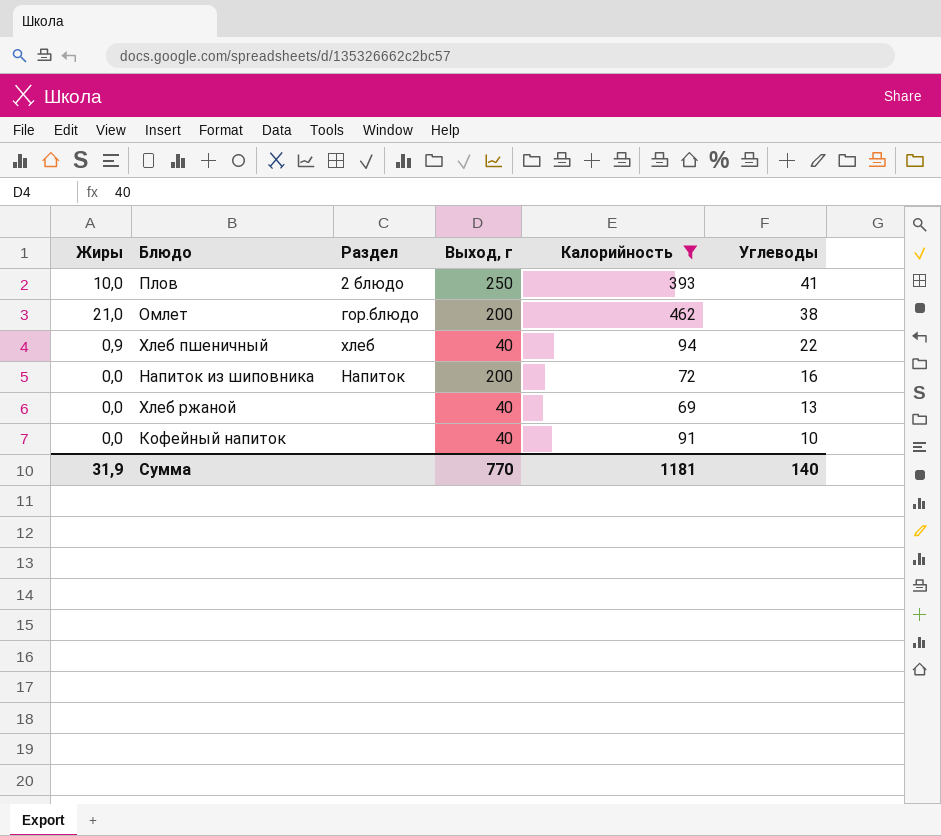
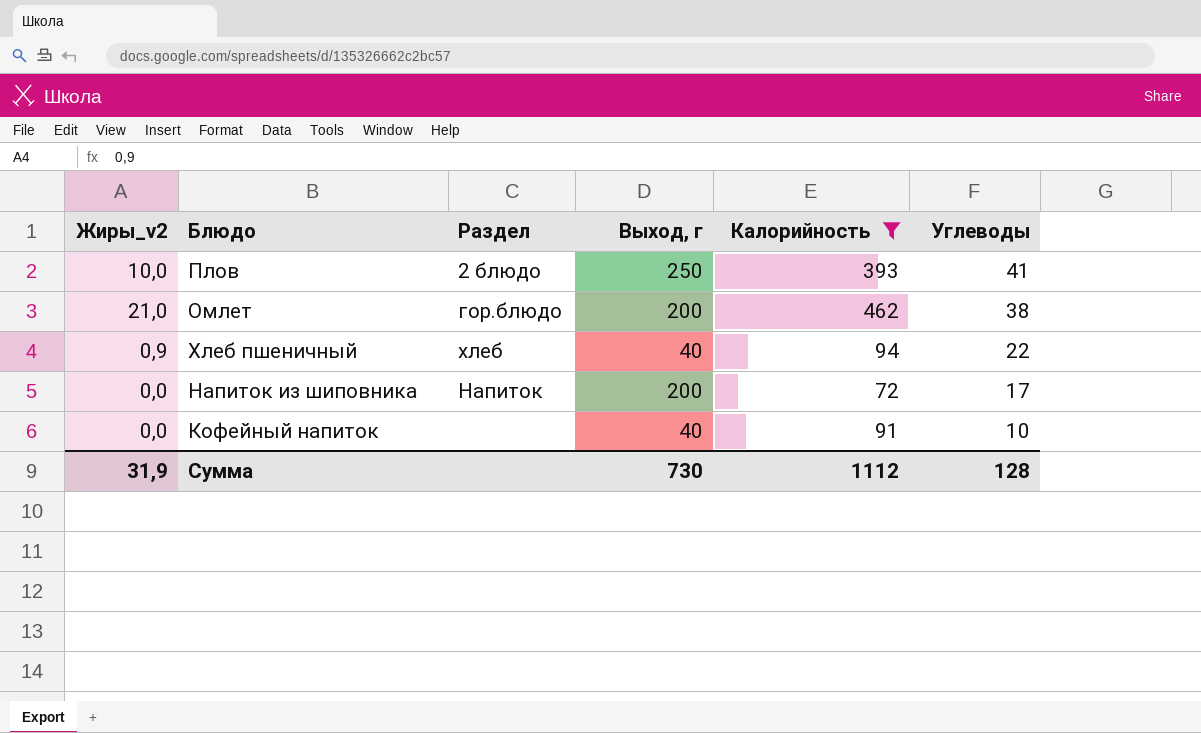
column name: Жиры -> Жиры_v2
row Хлеб ржаной: 0,0 | none | 40 | 69 | 13 -> none
Напиток из шиповника | Углеводы: 16 -> 17
Сумма | Выход, г: 770 -> 730
Сумма | Калорийность: 1181 -> 1112
Сумма | Углеводы: 140 -> 128

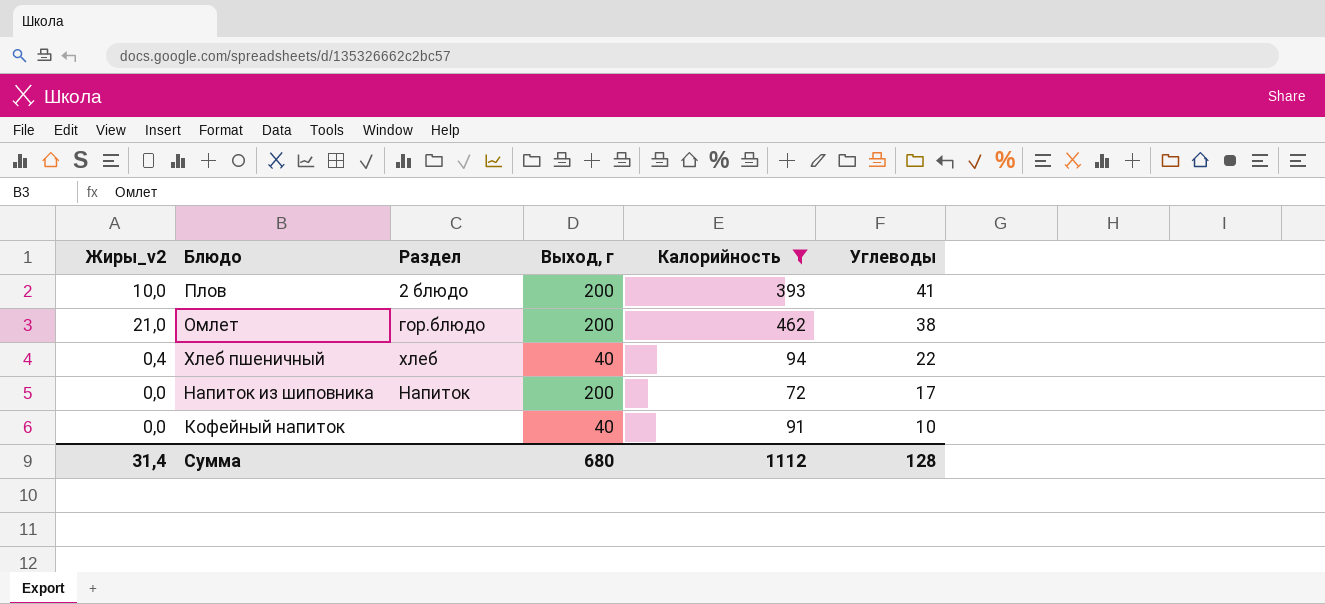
Плов | Выход, г: 250 -> 200
Хлеб пшеничный | Жиры_v2: 0,9 -> 0,4
Сумма | Жиры_v2: 31,9 -> 31,4
Сумма | Выход, г: 730 -> 680

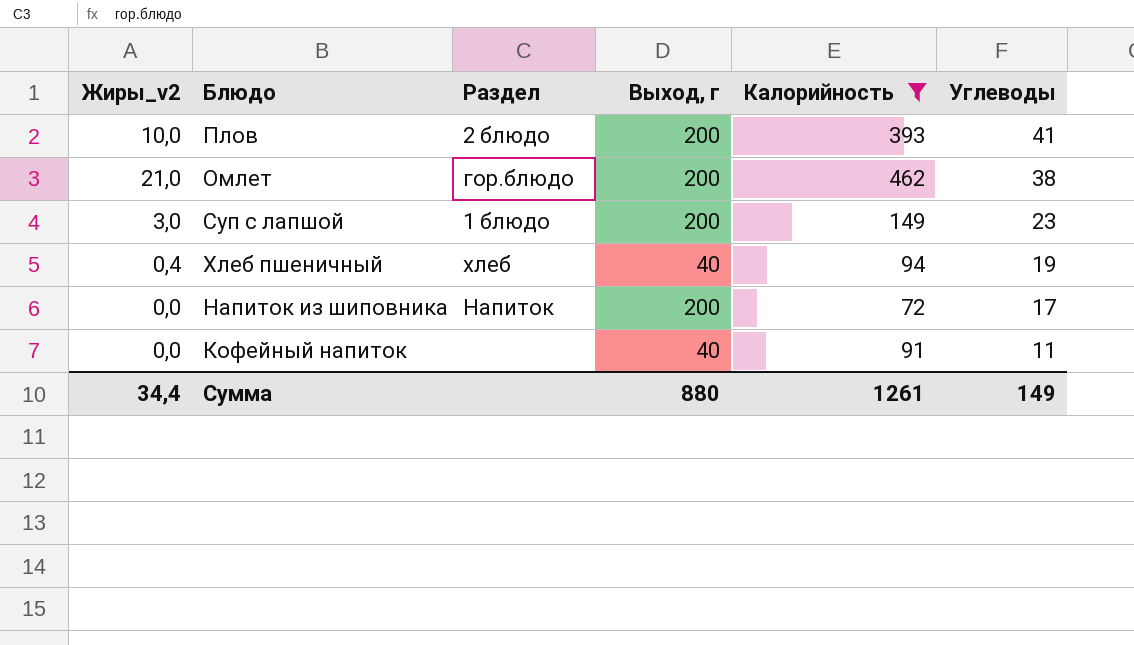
row Суп с лапшой: none -> 3,0 | 1 блюдо | 200 | 149 | 23
Хлеб пшеничный | Углеводы: 22 -> 19
Кофейный напиток | Углеводы: 10 -> 11
Сумма | Жиры_v2: 31,4 -> 34,4
Сумма | Выход, г: 680 -> 880
Сумма | Калорийность: 1112 -> 1261
Сумма | Углеводы: 128 -> 149

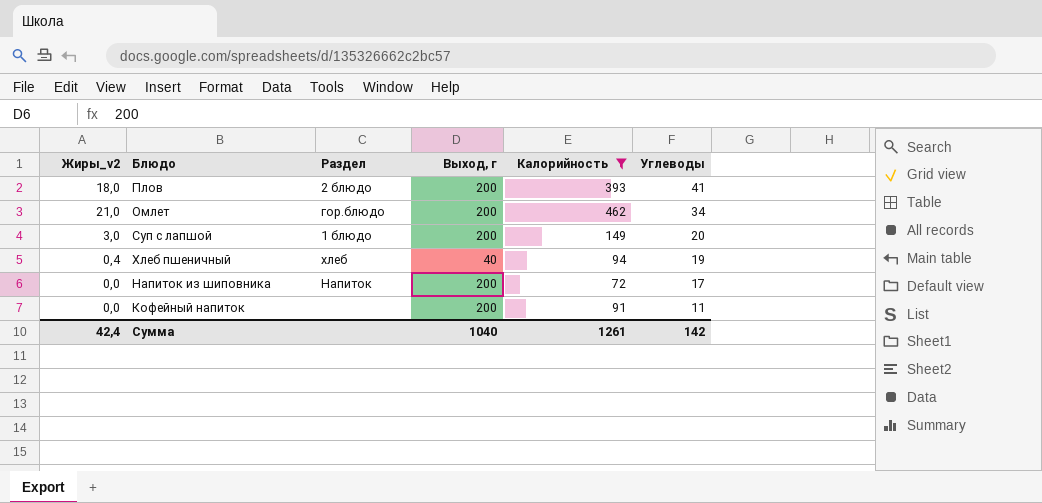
Плов | Жиры_v2: 10,0 -> 18,0
Омлет | Углеводы: 38 -> 34
Суп с лапшой | Углеводы: 23 -> 20
Кофейный напиток | Выход, г: 40 -> 200
Сумма | Жиры_v2: 34,4 -> 42,4
Сумма | Выход, г: 880 -> 1040
Сумма | Углеводы: 149 -> 142

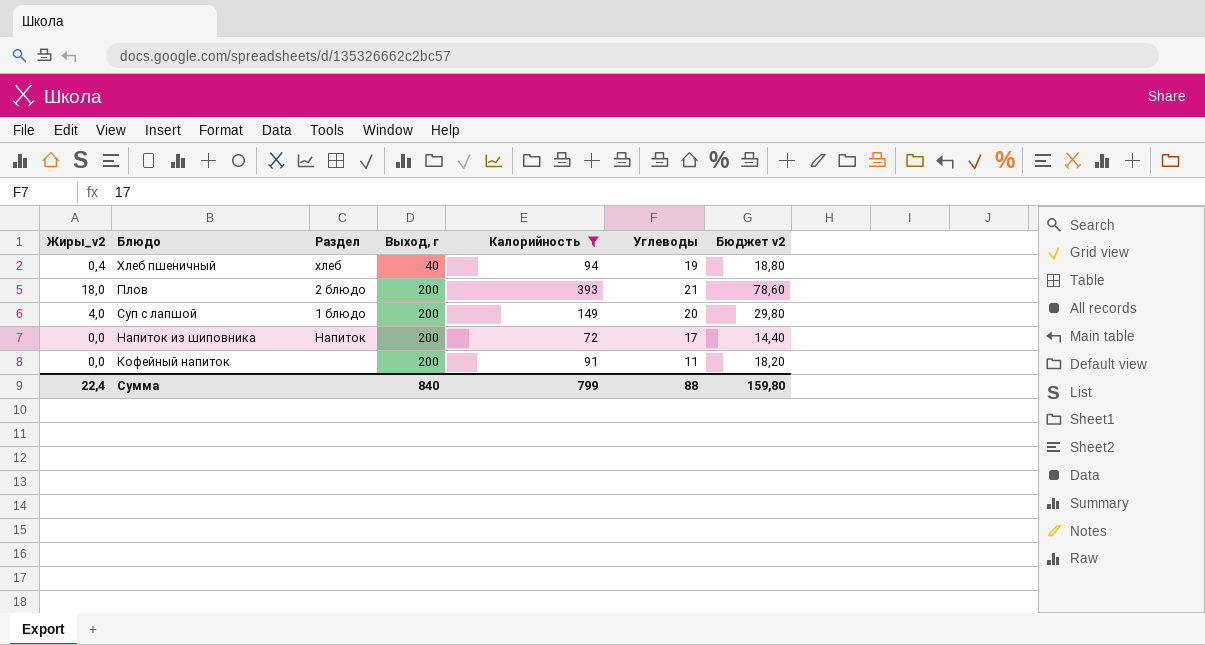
row order: Углеводы descending -> Выход, г ascending
column Бюджет v2 | formula: none -> [Калорийность] * 0,2
row Омлет: 21,0 | гор.блюдо | 200 | 462 | 34 -> none
Плов | Углеводы: 41 -> 21
Суп с лапшой | Жиры_v2: 3,0 -> 4,0
Сумма | Жиры_v2: 42,4 -> 22,4
Сумма | Выход, г: 1040 -> 840
Сумма | Калорийность: 1261 -> 799
Сумма | Углеводы: 142 -> 88

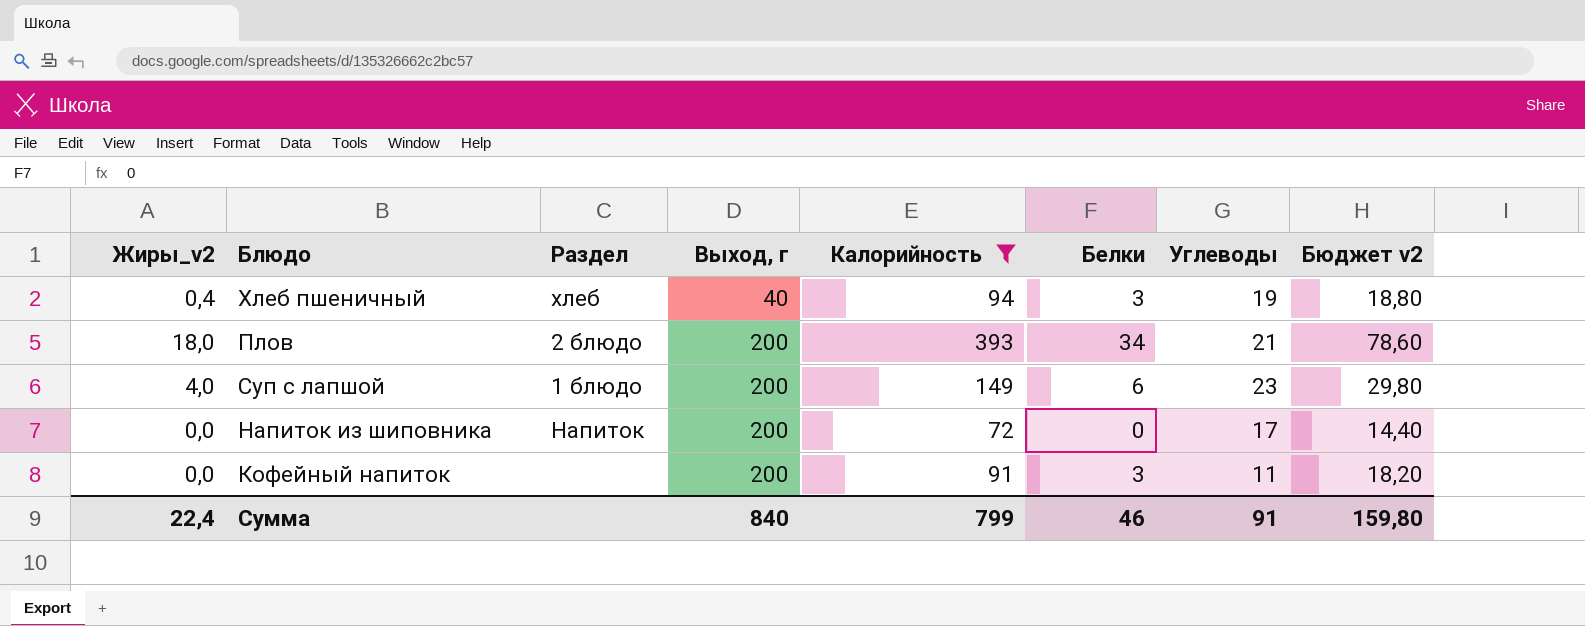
column Белки | position: none -> 6
Суп с лапшой | Углеводы: 20 -> 23
Сумма | Углеводы: 88 -> 91

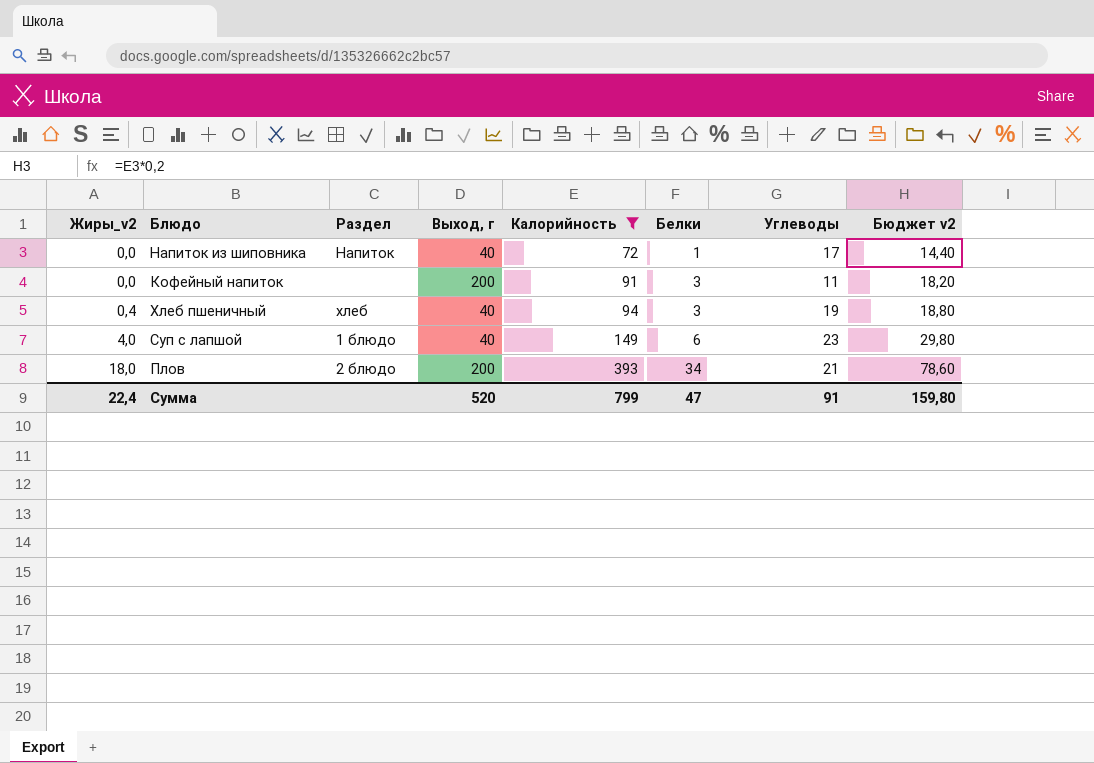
row order: Выход, г ascending -> Жиры_v2 ascending
Напиток из шиповника | Выход, г: 200 -> 40
Напиток из шиповника | Белки: 0 -> 1
Суп с лапшой | Выход, г: 200 -> 40
Сумма | Выход, г: 840 -> 520
Сумма | Белки: 46 -> 47

